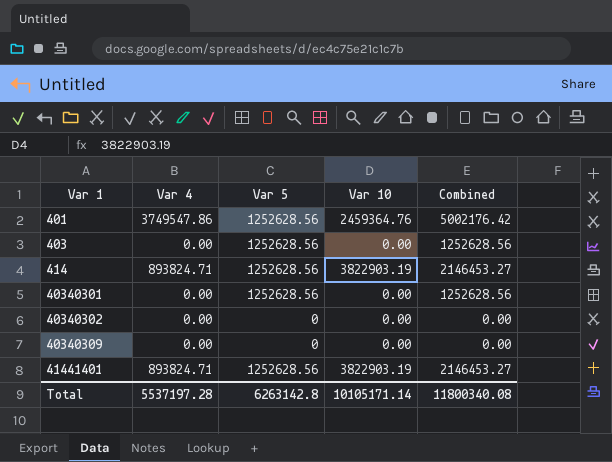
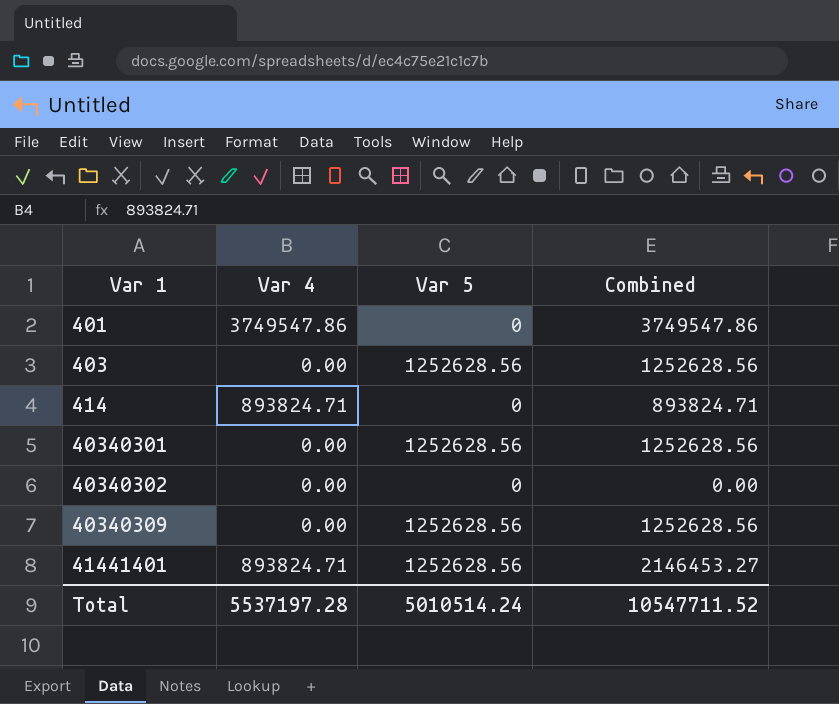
column Var 10 | position: 4 -> none
401 | Var 5: 1252628.56 -> 0
401 | Combined: 5002176.42 -> 3749547.86
414 | Var 5: 1252628.56 -> 0
414 | Combined: 2146453.27 -> 893824.71
40340309 | Var 5: 0 -> 1252628.56
40340309 | Combined: 0.00 -> 1252628.56
Total | Var 5: 6263142.8 -> 5010514.24
Total | Combined: 11800340.08 -> 10547711.52

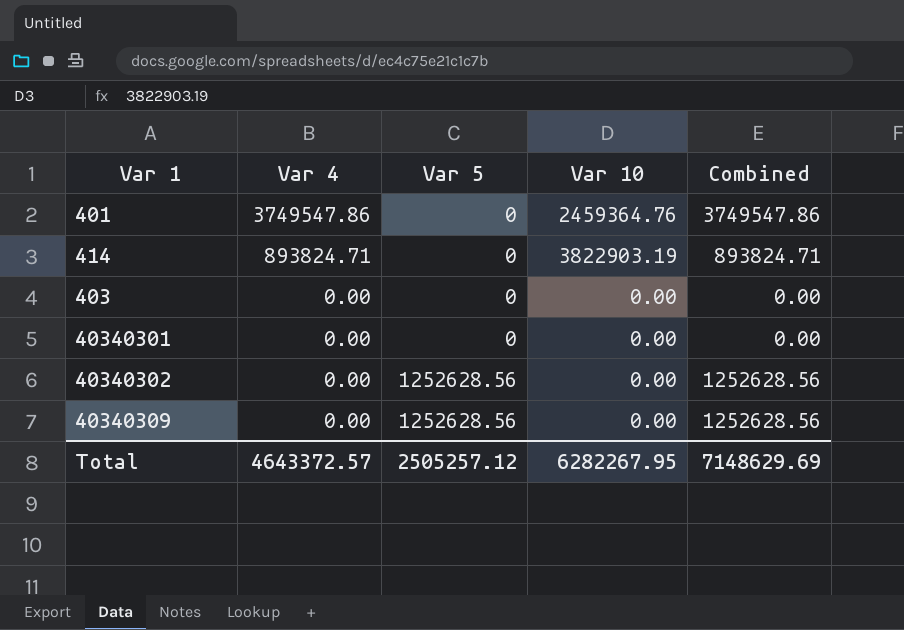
row order: Var 1 ascending -> Var 4 descending
column Var 10 | position: none -> 4
row 41441401: 893824.71 | 1252628.56 | 2146453.27 -> none
403 | Var 5: 1252628.56 -> 0
403 | Combined: 1252628.56 -> 0.00
40340301 | Var 5: 1252628.56 -> 0
40340301 | Combined: 1252628.56 -> 0.00
40340302 | Var 5: 0 -> 1252628.56
40340302 | Combined: 0.00 -> 1252628.56
Total | Var 4: 5537197.28 -> 4643372.57
Total | Var 5: 5010514.24 -> 2505257.12
Total | Combined: 10547711.52 -> 7148629.69

